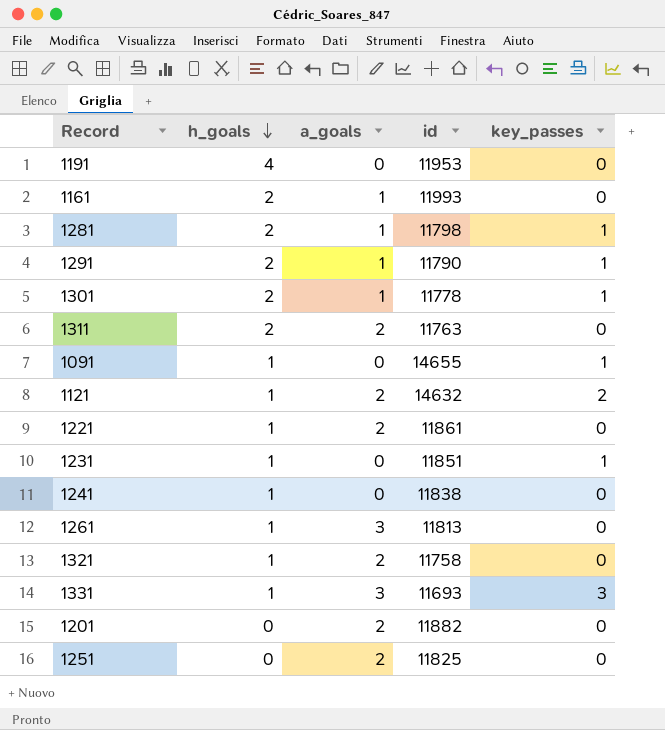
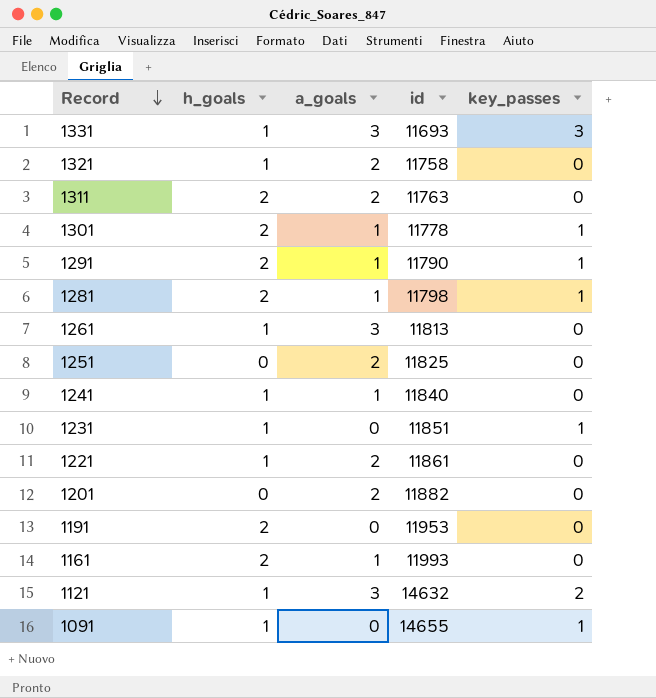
row order: h_goals descending -> Record descending
1241 | a_goals: 0 -> 1
1241 | id: 11838 -> 11840
1191 | h_goals: 4 -> 2
1121 | a_goals: 2 -> 3

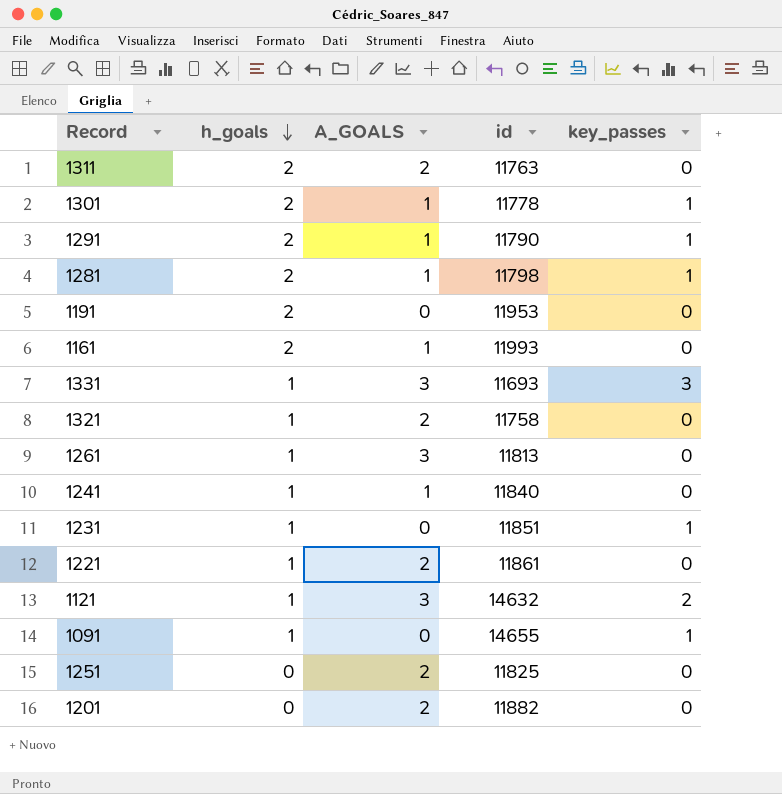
row order: Record descending -> h_goals descending
column name: a_goals -> A_GOALS

